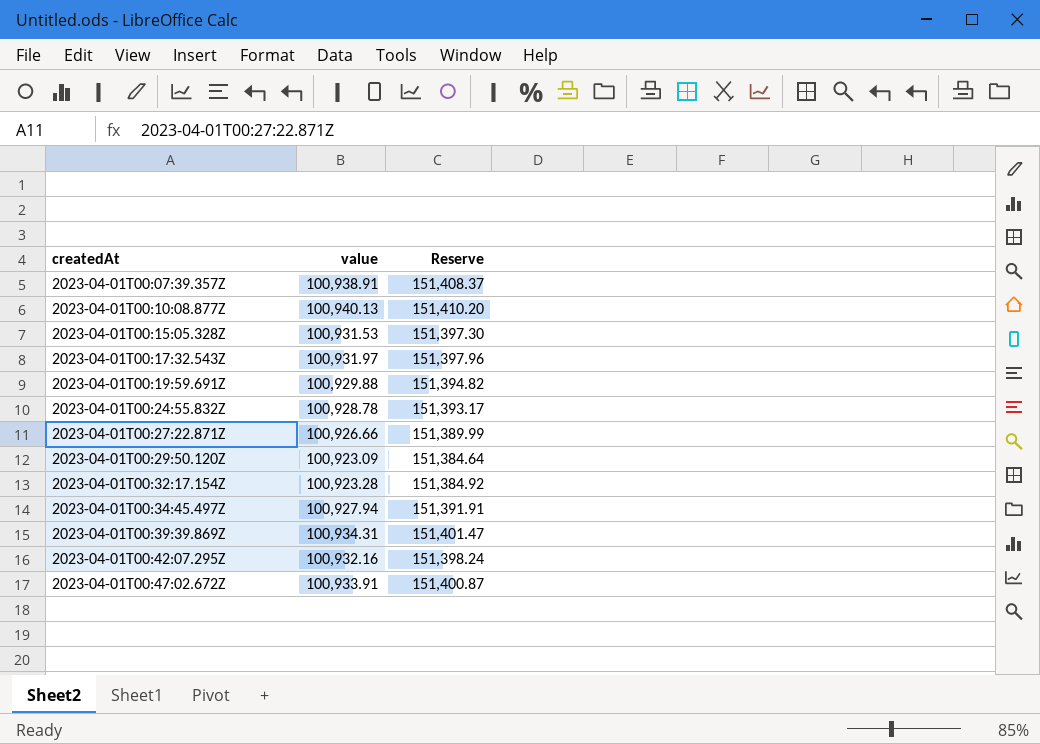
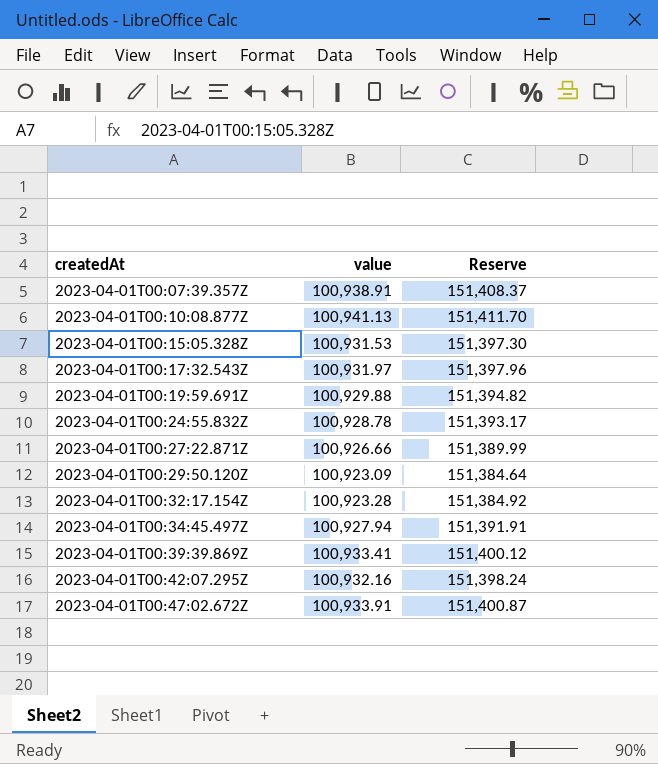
2023-04-01T00:10:08.877Z | value: 100,940.13 -> 100,941.13
2023-04-01T00:10:08.877Z | Reserve: 151,410.20 -> 151,411.70
2023-04-01T00:39:39.869Z | value: 100,934.31 -> 100,933.41
2023-04-01T00:39:39.869Z | Reserve: 151,401.47 -> 151,400.12

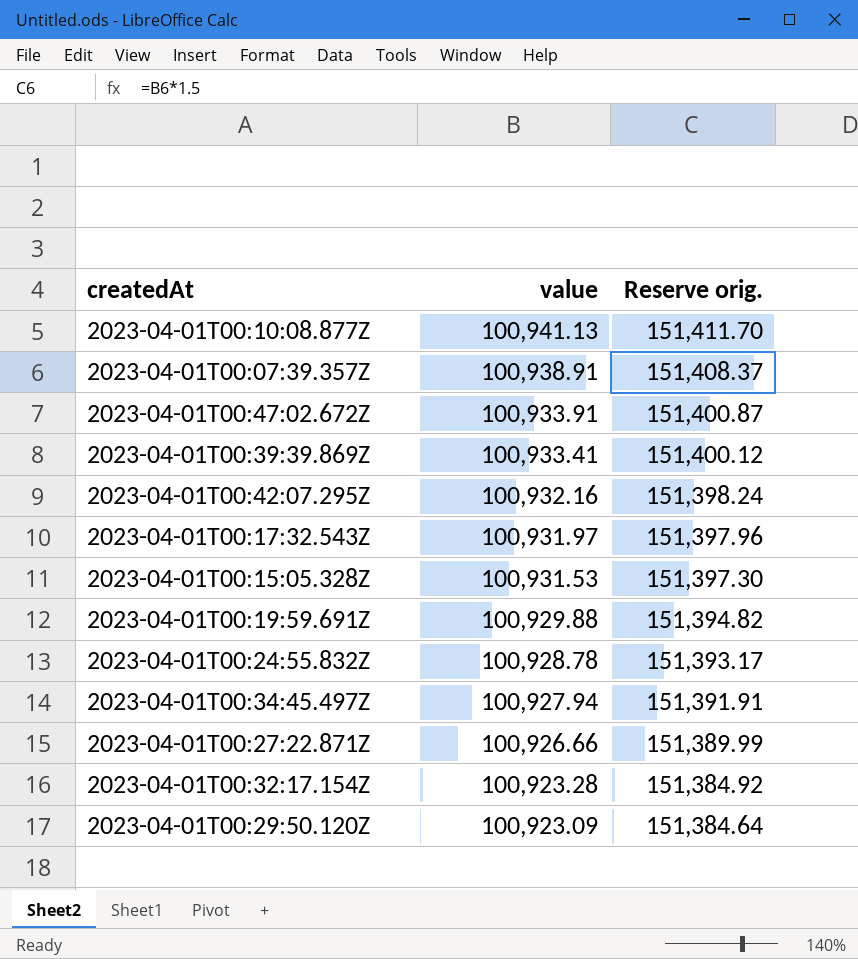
row order: createdAt ascending -> value descending
column name: Reserve -> Reserve orig.

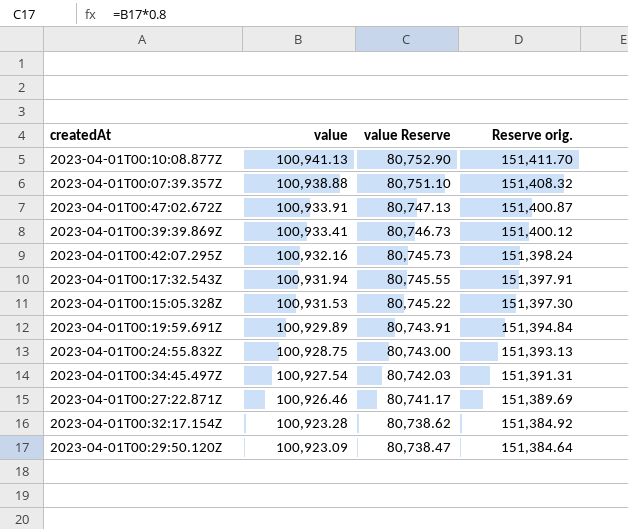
column value Reserve | formula: none -> [value] * 0.8
2023-04-01T00:07:39.357Z | value: 100,938.91 -> 100,938.88
2023-04-01T00:07:39.357Z | Reserve orig.: 151,408.37 -> 151,408.32
2023-04-01T00:17:32.543Z | value: 100,931.97 -> 100,931.94
2023-04-01T00:17:32.543Z | Reserve orig.: 151,397.96 -> 151,397.91
2023-04-01T00:19:59.691Z | value: 100,929.88 -> 100,929.89
2023-04-01T00:19:59.691Z | Reserve orig.: 151,394.82 -> 151,394.84
2023-04-01T00:24:55.832Z | value: 100,928.78 -> 100,928.75
2023-04-01T00:24:55.832Z | Reserve orig.: 151,393.17 -> 151,393.13
2023-04-01T00:34:45.497Z | value: 100,927.94 -> 100,927.54
2023-04-01T00:34:45.497Z | Reserve orig.: 151,391.91 -> 151,391.31
2023-04-01T00:27:22.871Z | value: 100,926.66 -> 100,926.46
2023-04-01T00:27:22.871Z | Reserve orig.: 151,389.99 -> 151,389.69

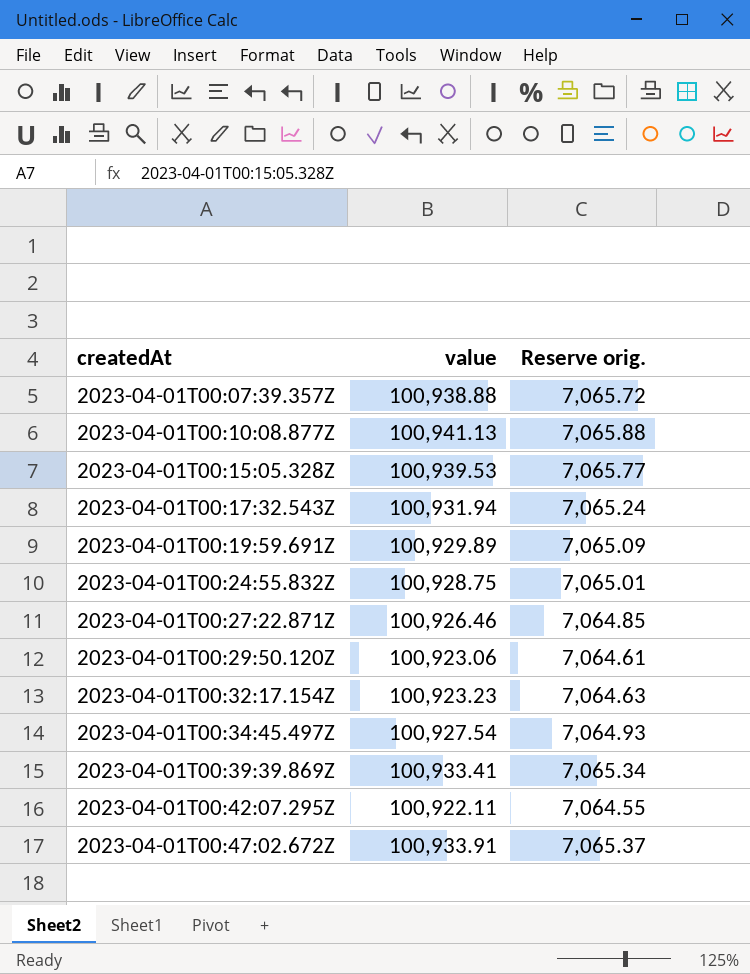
row order: value descending -> createdAt ascending
column value Reserve | formula: [value] * 0.8 -> none
column Reserve orig. | formula: [value] * 1.5 -> [value] * 0.07
2023-04-01T00:15:05.328Z | value: 100,931.53 -> 100,939.53
2023-04-01T00:29:50.120Z | value: 100,923.09 -> 100,923.06
2023-04-01T00:32:17.154Z | value: 100,923.28 -> 100,923.23
2023-04-01T00:42:07.295Z | value: 100,932.16 -> 100,922.11

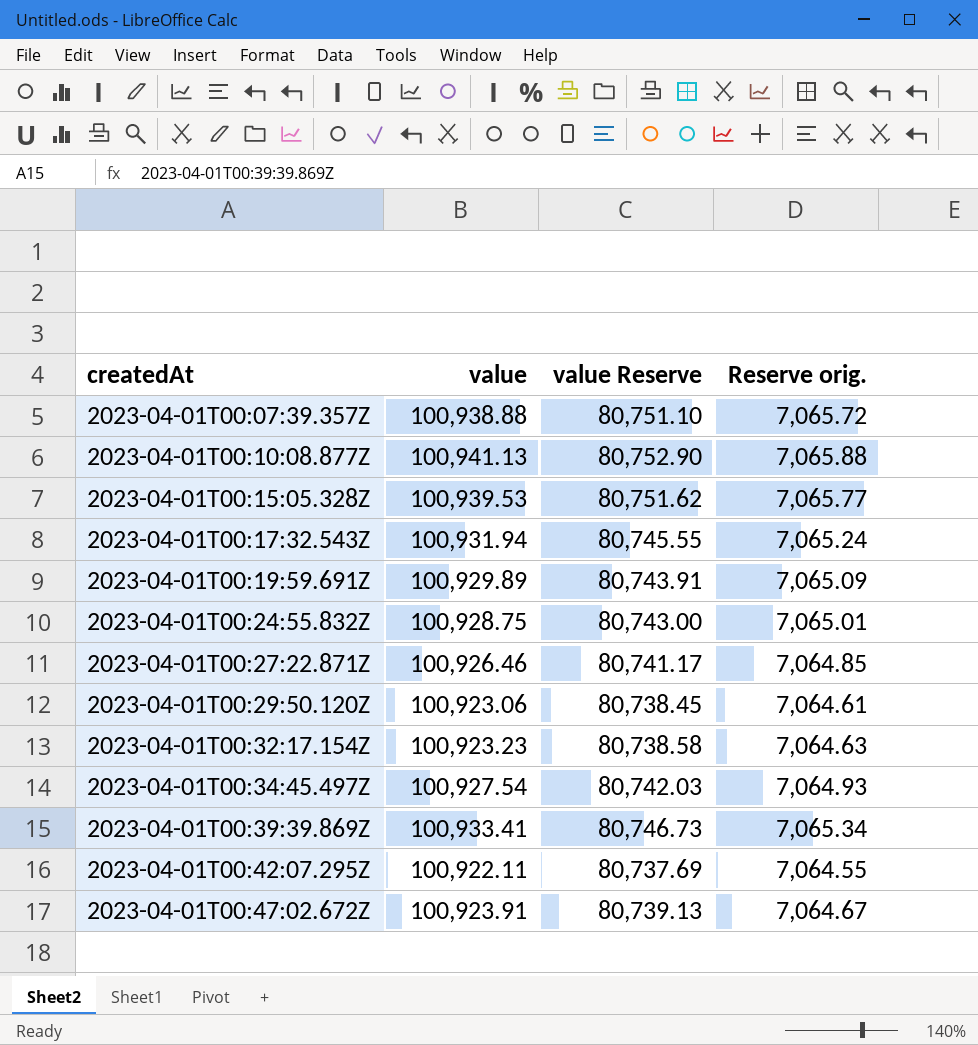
column value Reserve | formula: none -> [value] * 0.8
2023-04-01T00:47:02.672Z | value: 100,933.91 -> 100,923.91
2023-04-01T00:47:02.672Z | Reserve orig.: 7,065.37 -> 7,064.67

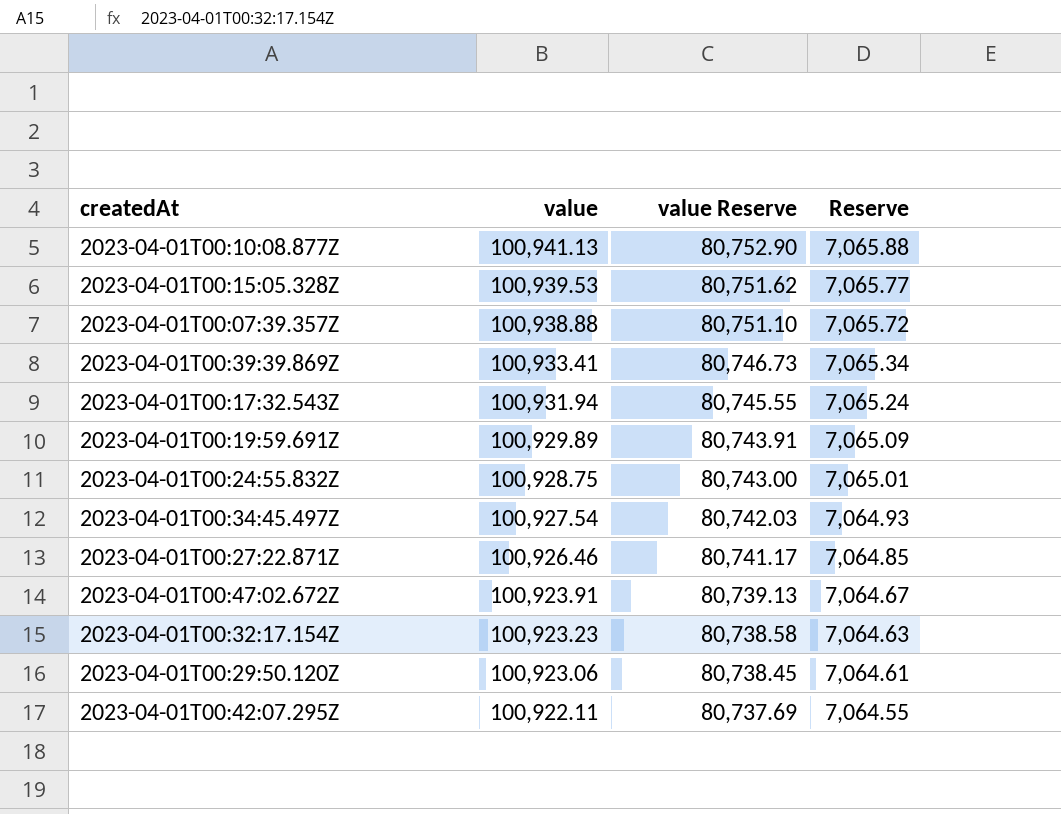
row order: createdAt ascending -> value descending
column name: Reserve orig. -> Reserve

